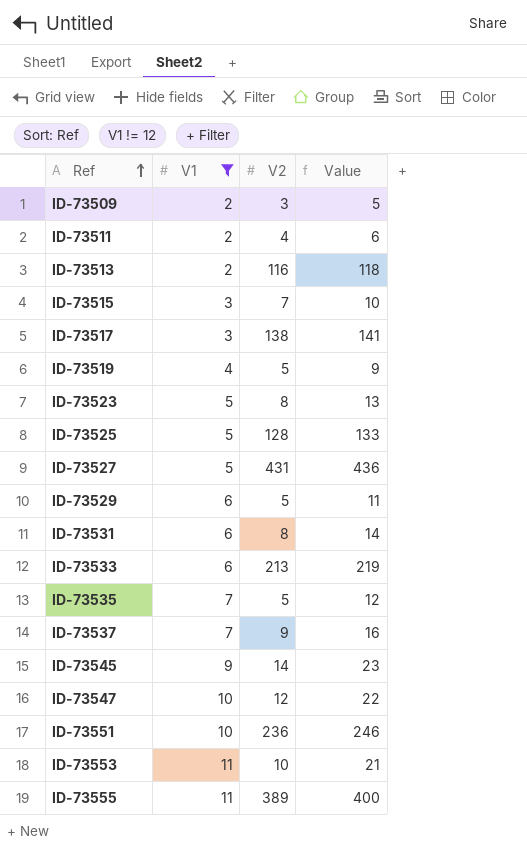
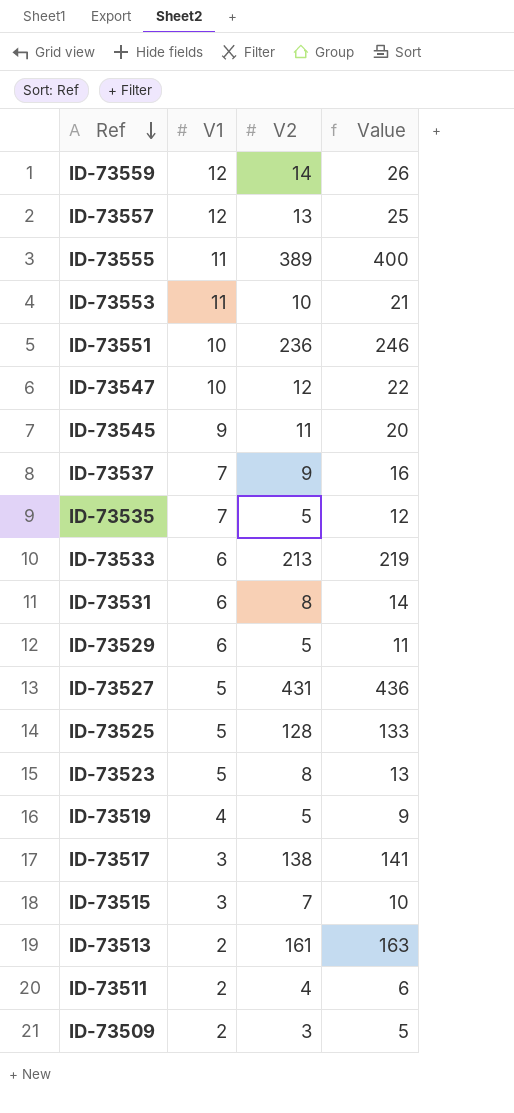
filter: V1 != 12 -> none
row order: Ref ascending -> Ref descending
ID-73545 | V2: 14 -> 11
ID-73545 | Value: 23 -> 20
ID-73513 | V2: 116 -> 161
ID-73513 | Value: 118 -> 163

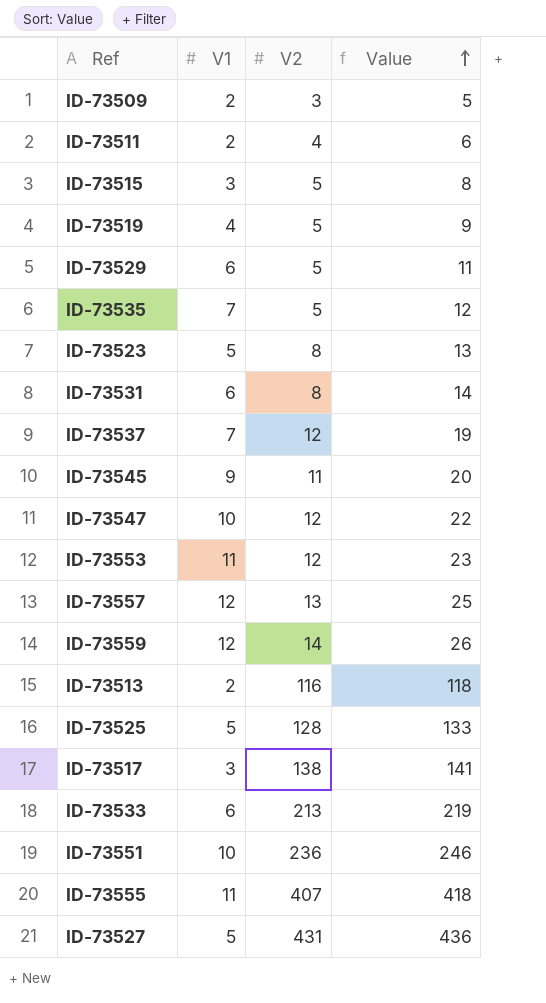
row order: Ref descending -> Value ascending
ID-73515 | V2: 7 -> 5
ID-73515 | Value: 10 -> 8
ID-73537 | V2: 9 -> 12
ID-73537 | Value: 16 -> 19
ID-73553 | V2: 10 -> 12
ID-73553 | Value: 21 -> 23
ID-73513 | V2: 161 -> 116
ID-73513 | Value: 163 -> 118
ID-73555 | V2: 389 -> 407
ID-73555 | Value: 400 -> 418

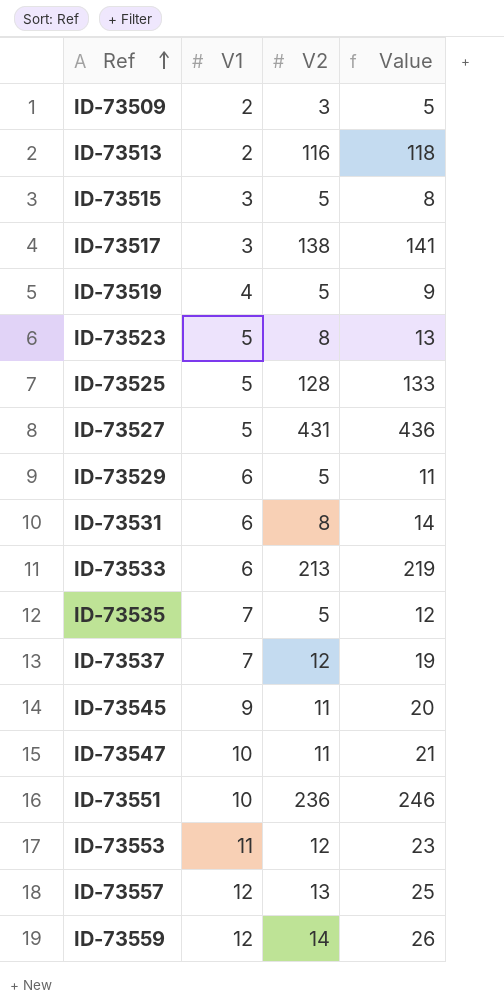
row order: Value ascending -> Ref ascending
row ID-73511: 2 | 4 | 6 -> none
row ID-73555: 11 | 407 | 418 -> none
ID-73547 | V2: 12 -> 11
ID-73547 | Value: 22 -> 21

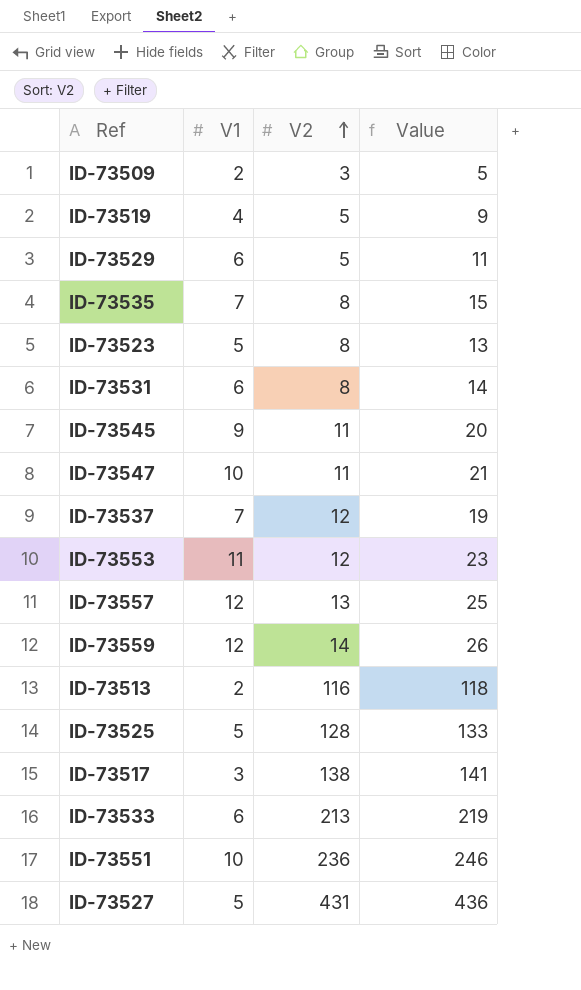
row order: Ref ascending -> V2 ascending
row ID-73515: 3 | 5 | 8 -> none
ID-73535 | V2: 5 -> 8
ID-73535 | Value: 12 -> 15

